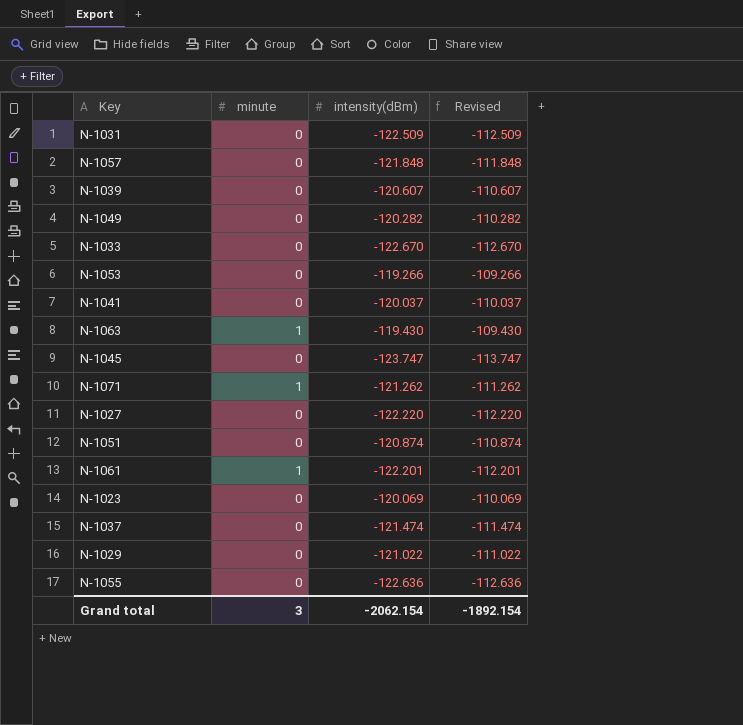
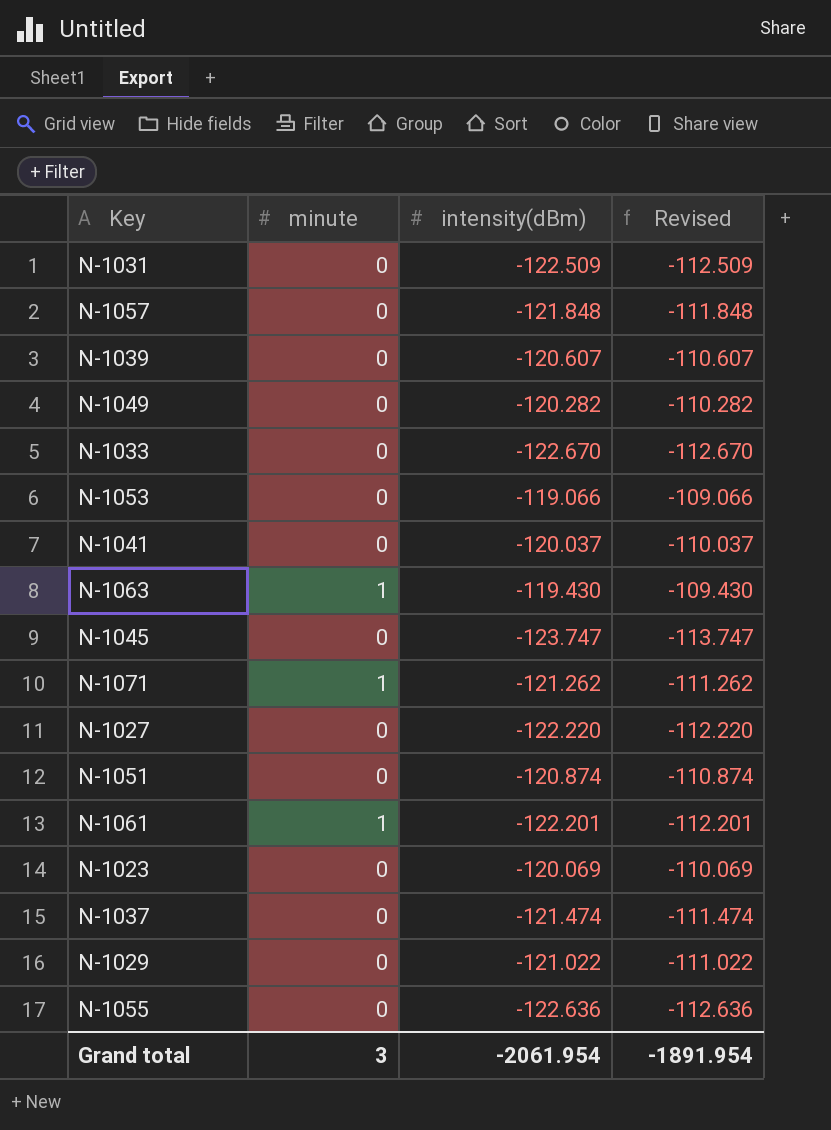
N-1053 | intensity(dBm): -119.266 -> -119.066
N-1053 | Revised: -109.266 -> -109.066
Grand total | intensity(dBm): -2062.154 -> -2061.954
Grand total | Revised: -1892.154 -> -1891.954

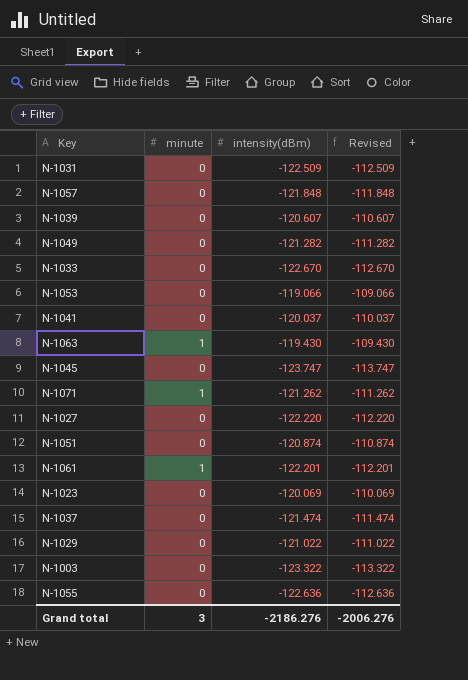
N-1049 | intensity(dBm): -120.282 -> -121.282
N-1049 | Revised: -110.282 -> -111.282
row N-1003: none -> 0 | -123.322 | -113.322
Grand total | intensity(dBm): -2061.954 -> -2186.276
Grand total | Revised: -1891.954 -> -2006.276

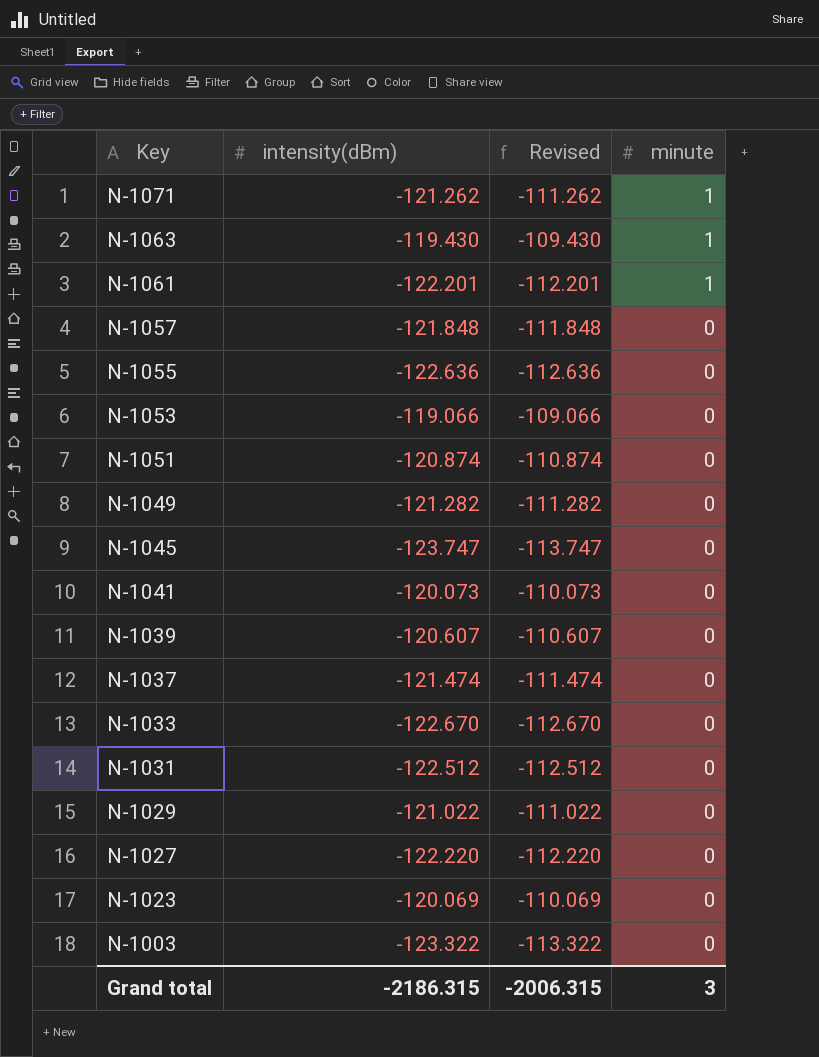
row order: none -> Key descending
column minute | position: 2 -> 4
N-1041 | intensity(dBm): -120.037 -> -120.073
N-1041 | Revised: -110.037 -> -110.073
N-1031 | intensity(dBm): -122.509 -> -122.512
N-1031 | Revised: -112.509 -> -112.512
Grand total | intensity(dBm): -2186.276 -> -2186.315
Grand total | Revised: -2006.276 -> -2006.315

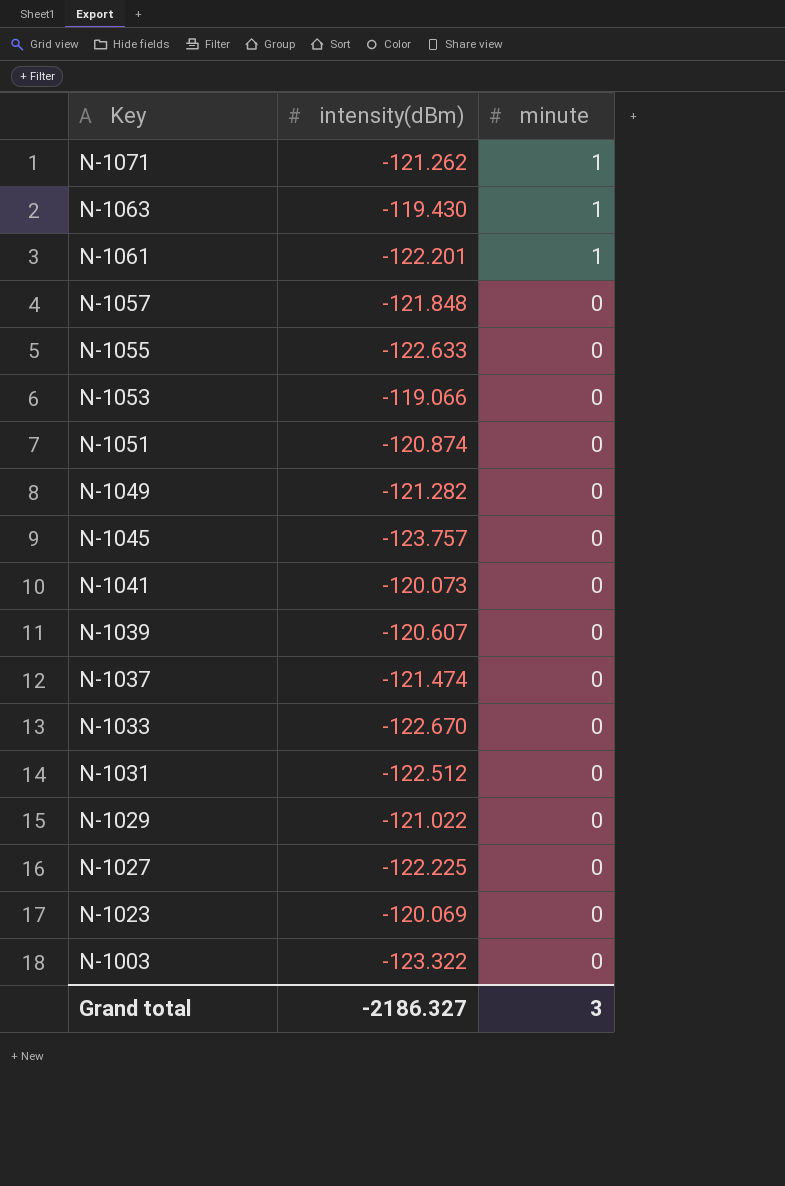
column Revised | formula: [intensity(dBm)] + 10 -> none
N-1055 | intensity(dBm): -122.636 -> -122.633
N-1045 | intensity(dBm): -123.747 -> -123.757
N-1027 | intensity(dBm): -122.220 -> -122.225
Grand total | intensity(dBm): -2186.315 -> -2186.327

